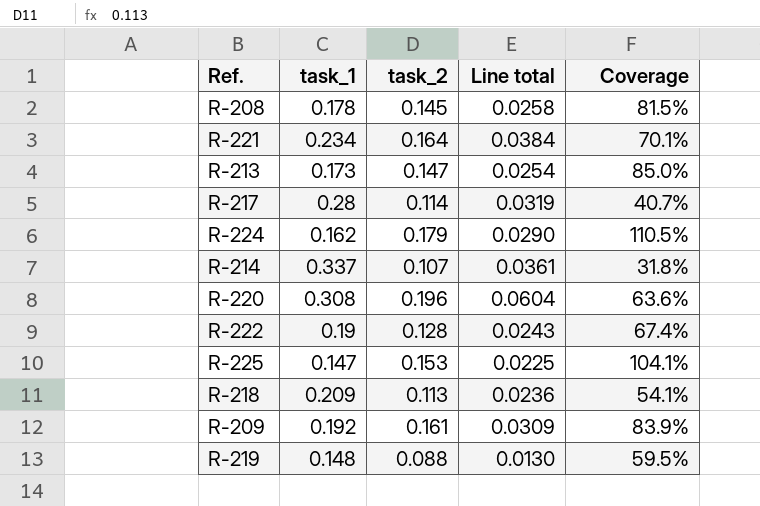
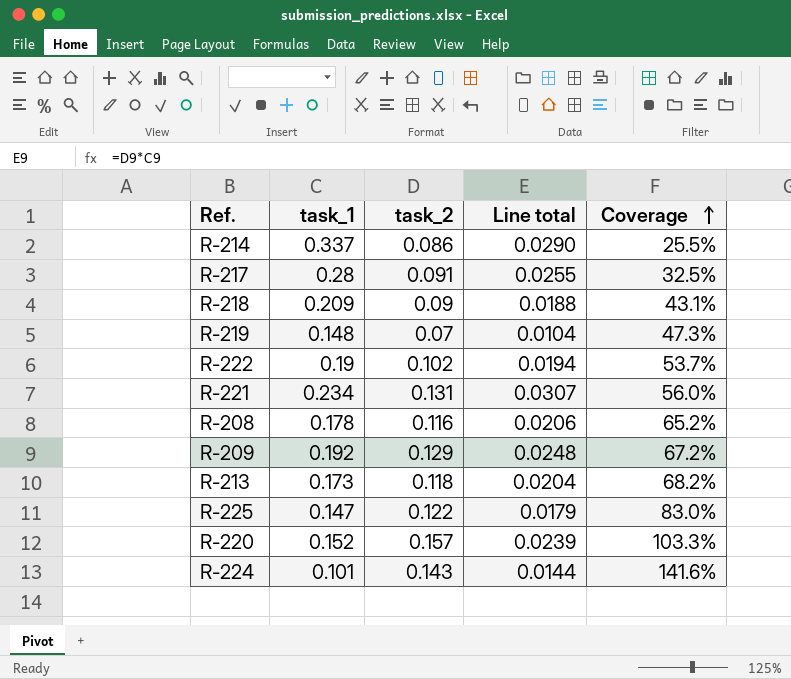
row order: none -> Coverage ascending
R-214 | task_2: 0.107 -> 0.086
R-214 | Line total: 0.0361 -> 0.0290
R-214 | Coverage: 31.8% -> 25.5%
R-217 | task_2: 0.114 -> 0.091
R-217 | Line total: 0.0319 -> 0.0255
R-217 | Coverage: 40.7% -> 32.5%
R-218 | task_2: 0.113 -> 0.09
R-218 | Line total: 0.0236 -> 0.0188
R-218 | Coverage: 54.1% -> 43.1%
R-219 | task_2: 0.088 -> 0.07
R-219 | Line total: 0.0130 -> 0.0104
R-219 | Coverage: 59.5% -> 47.3%
R-222 | task_2: 0.128 -> 0.102
R-222 | Line total: 0.0243 -> 0.0194
R-222 | Coverage: 67.4% -> 53.7%
R-221 | task_2: 0.164 -> 0.131
R-221 | Line total: 0.0384 -> 0.0307
R-221 | Coverage: 70.1% -> 56.0%
R-208 | task_2: 0.145 -> 0.116
R-208 | Line total: 0.0258 -> 0.0206
R-208 | Coverage: 81.5% -> 65.2%
R-209 | task_2: 0.161 -> 0.129
R-209 | Line total: 0.0309 -> 0.0248
R-209 | Coverage: 83.9% -> 67.2%
R-213 | task_2: 0.147 -> 0.118
R-213 | Line total: 0.0254 -> 0.0204
R-213 | Coverage: 85.0% -> 68.2%
R-225 | task_2: 0.153 -> 0.122
R-225 | Line total: 0.0225 -> 0.0179
R-225 | Coverage: 104.1% -> 83.0%
R-220 | task_1: 0.308 -> 0.152
R-220 | task_2: 0.196 -> 0.157
R-220 | Line total: 0.0604 -> 0.0239
R-220 | Coverage: 63.6% -> 103.3%
R-224 | task_1: 0.162 -> 0.101
R-224 | task_2: 0.179 -> 0.143
R-224 | Line total: 0.0290 -> 0.0144
R-224 | Coverage: 110.5% -> 141.6%

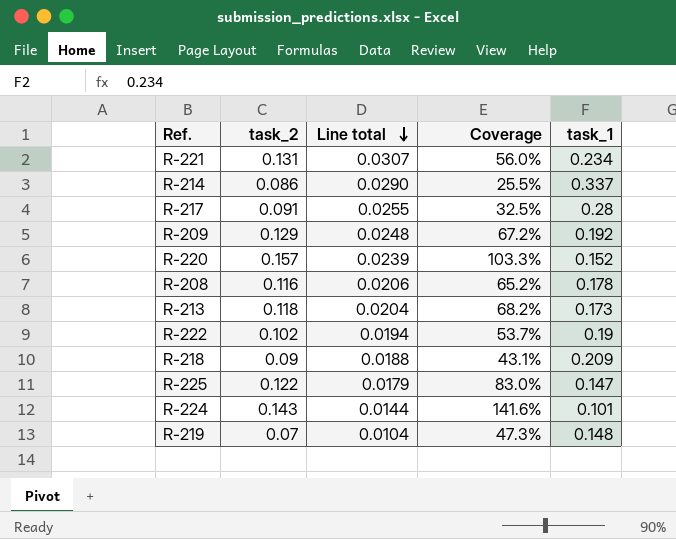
row order: Coverage ascending -> Line total descending
column task_1 | position: 2 -> 5

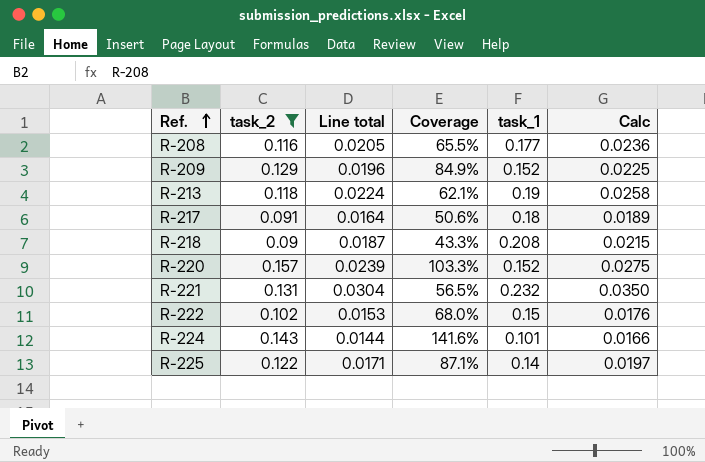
filter: none -> task_2 >= 0.09
row order: Line total descending -> Ref. ascending
column Calc | formula: none -> [Line total] * 1.15
R-208 | Line total: 0.0206 -> 0.0205
R-208 | Coverage: 65.2% -> 65.5%
R-208 | task_1: 0.178 -> 0.177
R-209 | Line total: 0.0248 -> 0.0196
R-209 | Coverage: 67.2% -> 84.9%
R-209 | task_1: 0.192 -> 0.152
R-213 | Line total: 0.0204 -> 0.0224
R-213 | Coverage: 68.2% -> 62.1%
R-213 | task_1: 0.173 -> 0.19
R-217 | Line total: 0.0255 -> 0.0164
R-217 | Coverage: 32.5% -> 50.6%
R-217 | task_1: 0.28 -> 0.18
R-218 | Line total: 0.0188 -> 0.0187
R-218 | Coverage: 43.1% -> 43.3%
R-218 | task_1: 0.209 -> 0.208
R-221 | Line total: 0.0307 -> 0.0304
R-221 | Coverage: 56.0% -> 56.5%
R-221 | task_1: 0.234 -> 0.232
R-222 | Line total: 0.0194 -> 0.0153
R-222 | Coverage: 53.7% -> 68.0%
R-222 | task_1: 0.19 -> 0.15
R-225 | Line total: 0.0179 -> 0.0171
R-225 | Coverage: 83.0% -> 87.1%
R-225 | task_1: 0.147 -> 0.14

